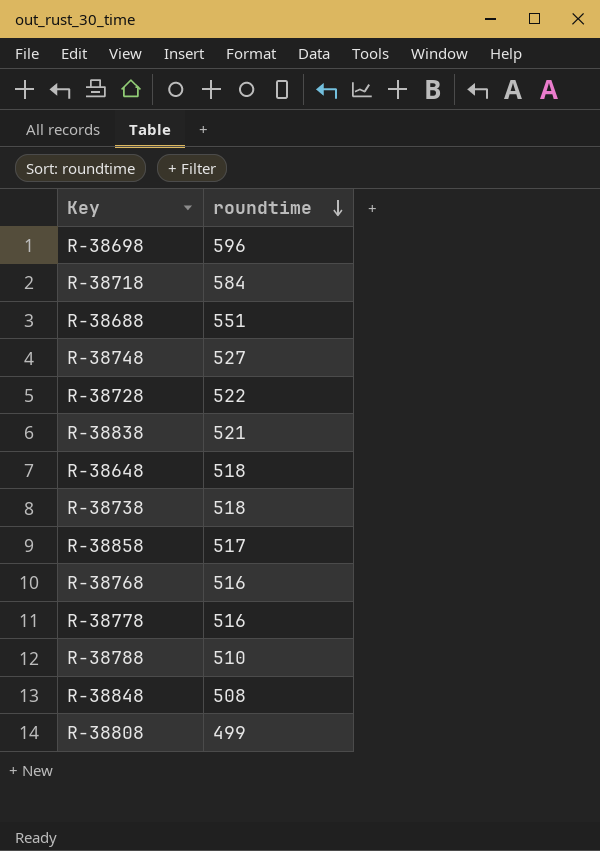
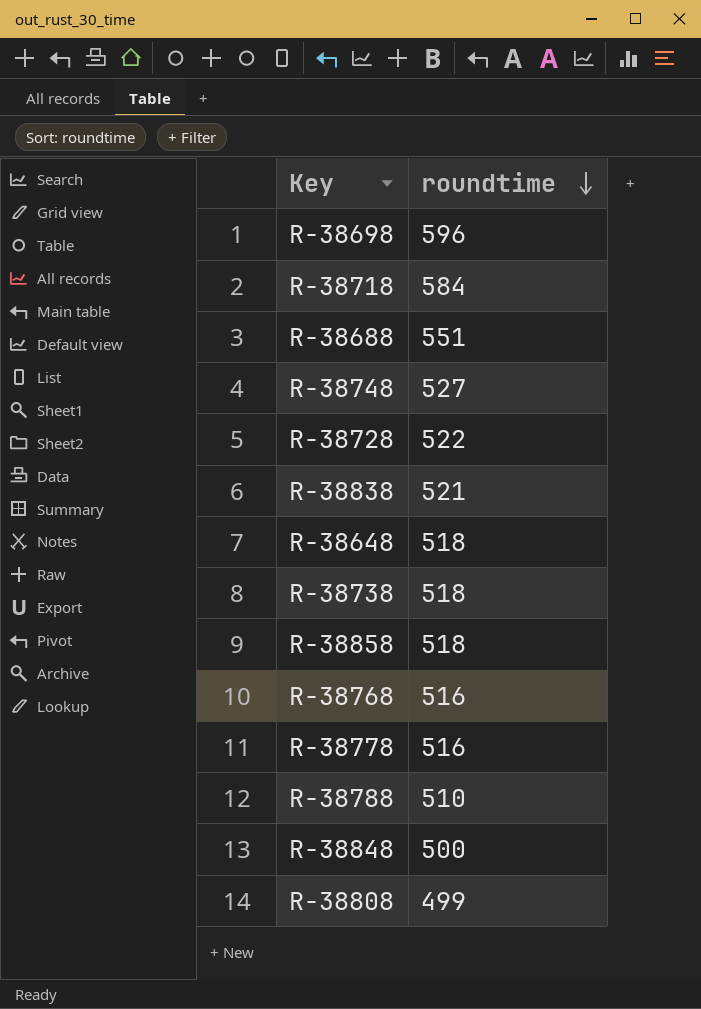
R-38858 | roundtime: 517 -> 518
R-38848 | roundtime: 508 -> 500

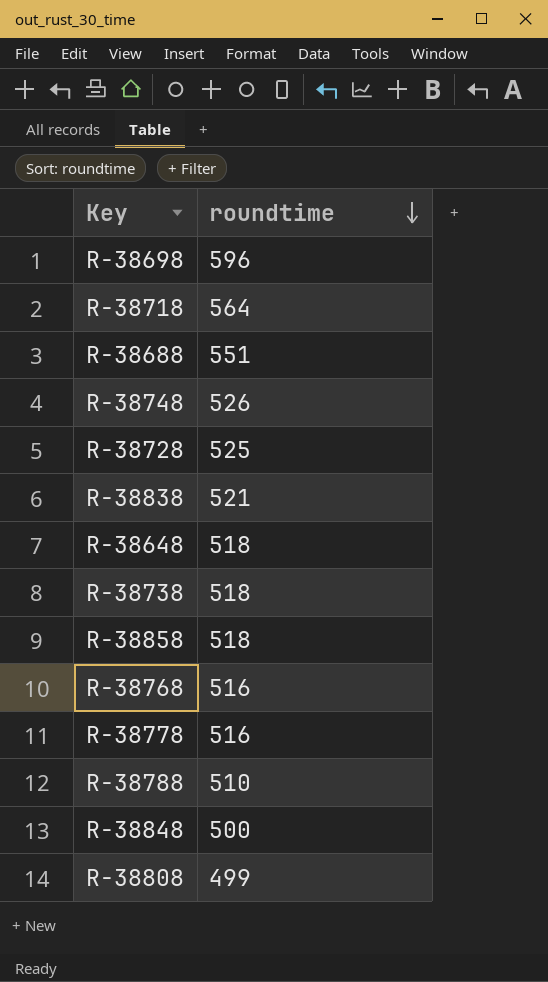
R-38718 | roundtime: 584 -> 564
R-38748 | roundtime: 527 -> 526
R-38728 | roundtime: 522 -> 525

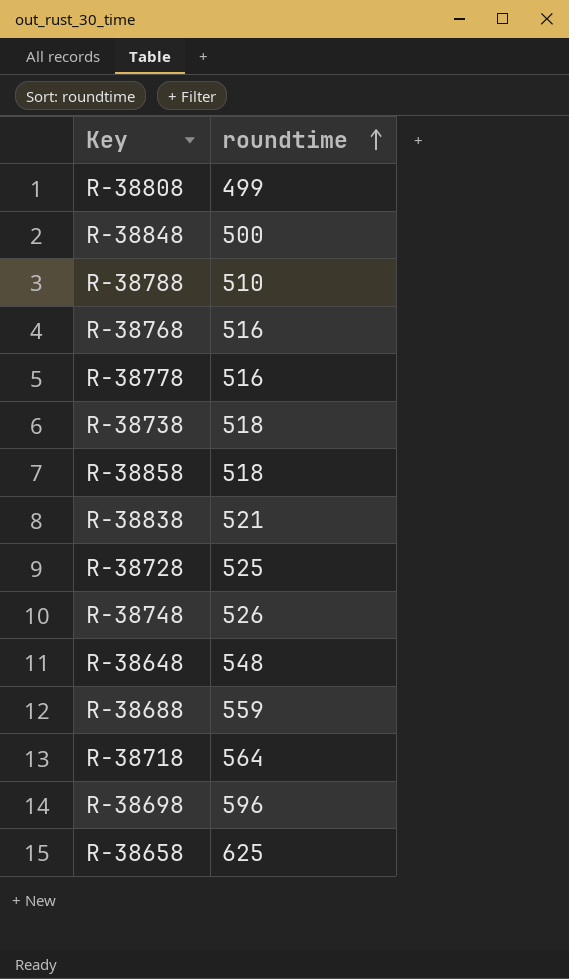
row order: roundtime descending -> roundtime ascending
R-38648 | roundtime: 518 -> 548
R-38688 | roundtime: 551 -> 559
row R-38658: none -> 625

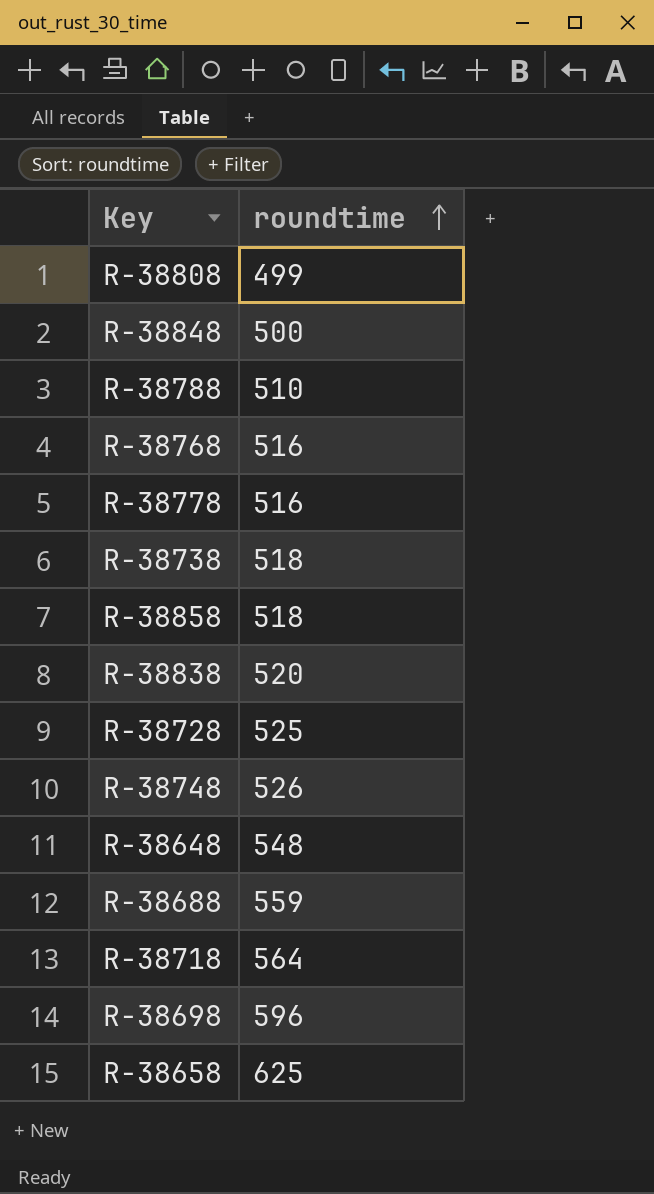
R-38838 | roundtime: 521 -> 520

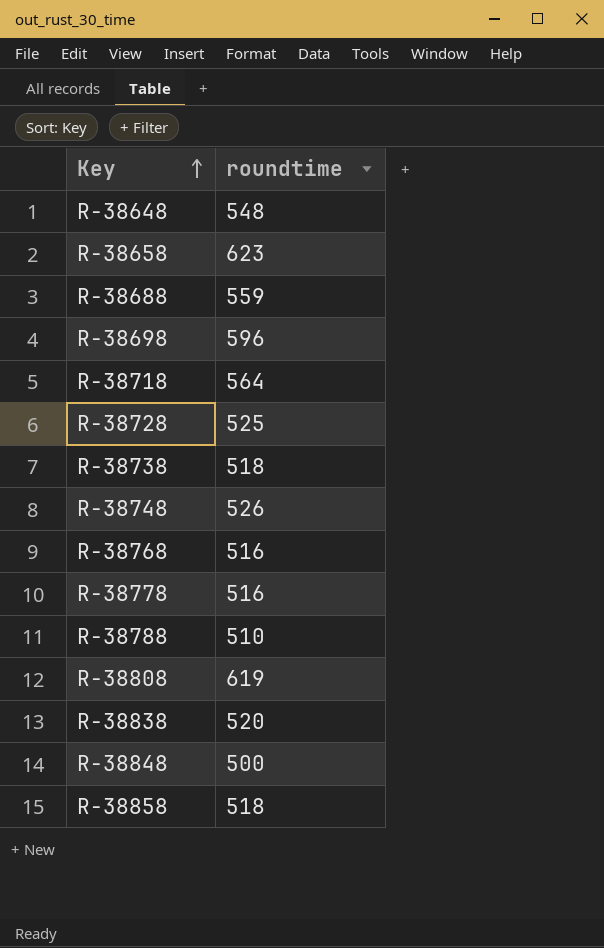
row order: roundtime ascending -> Key ascending
R-38658 | roundtime: 625 -> 623
R-38808 | roundtime: 499 -> 619

